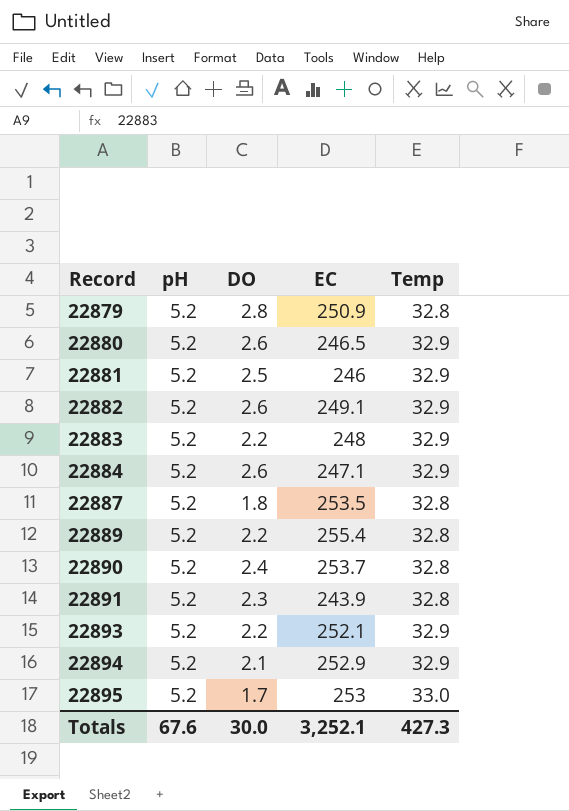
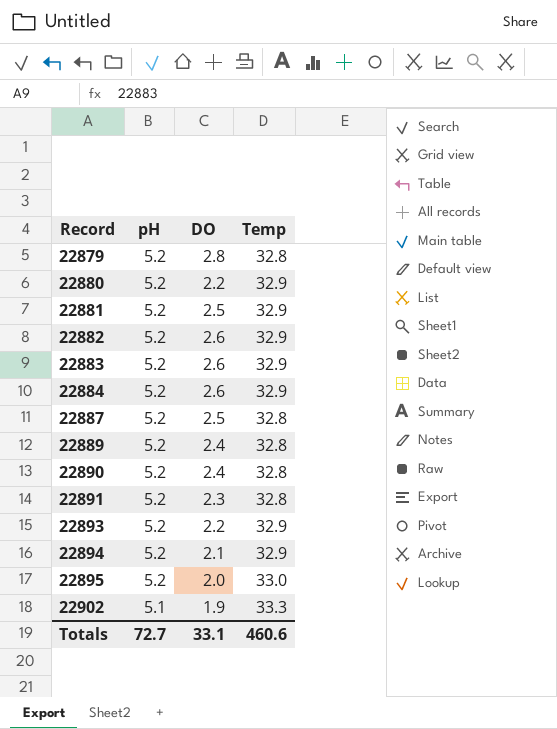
column EC | position: 4 -> none
22880 | DO: 2.6 -> 2.2
22883 | DO: 2.2 -> 2.6
22887 | DO: 1.8 -> 2.5
22889 | DO: 2.2 -> 2.4
22895 | DO: 1.7 -> 2.0
row 22902: none -> 5.1 | 1.9 | 33.3
Totals | pH: 67.6 -> 72.7
Totals | DO: 30.0 -> 33.1
Totals | Temp: 427.3 -> 460.6

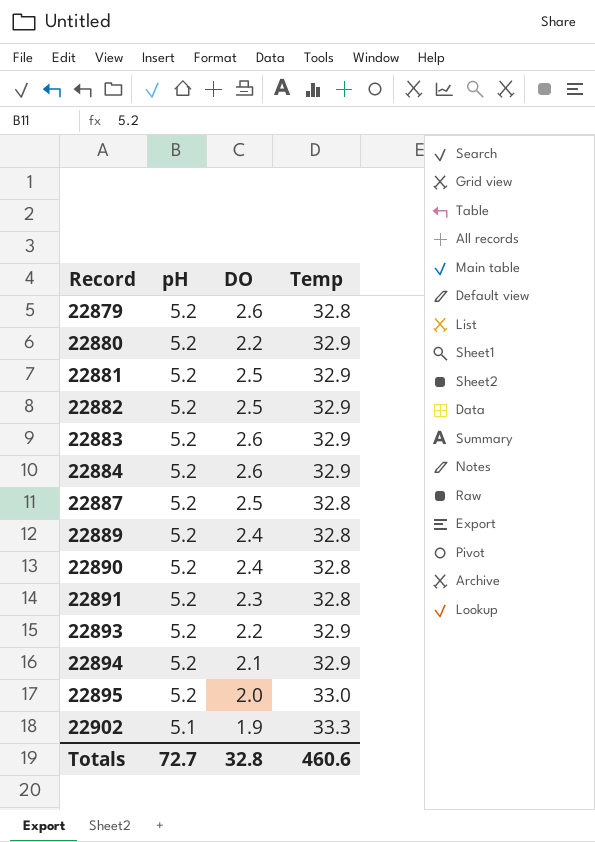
22879 | DO: 2.8 -> 2.6
22882 | DO: 2.6 -> 2.5
Totals | DO: 33.1 -> 32.8

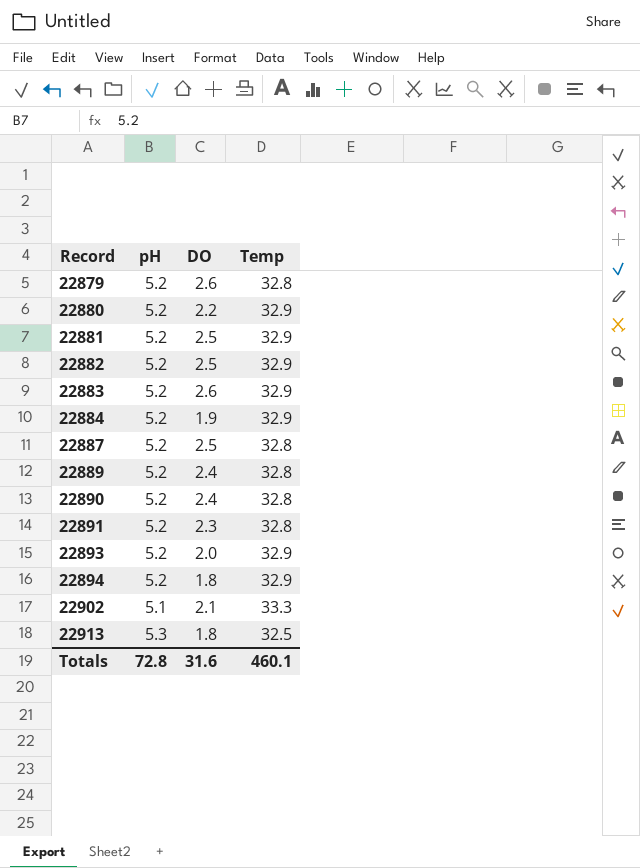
row 22895: 5.2 | 2.0 | 33.0 -> none
22884 | DO: 2.6 -> 1.9
22893 | DO: 2.2 -> 2.0
22894 | DO: 2.1 -> 1.8
22902 | DO: 1.9 -> 2.1
row 22913: none -> 5.3 | 1.8 | 32.5
Totals | pH: 72.7 -> 72.8
Totals | DO: 32.8 -> 31.6
Totals | Temp: 460.6 -> 460.1

